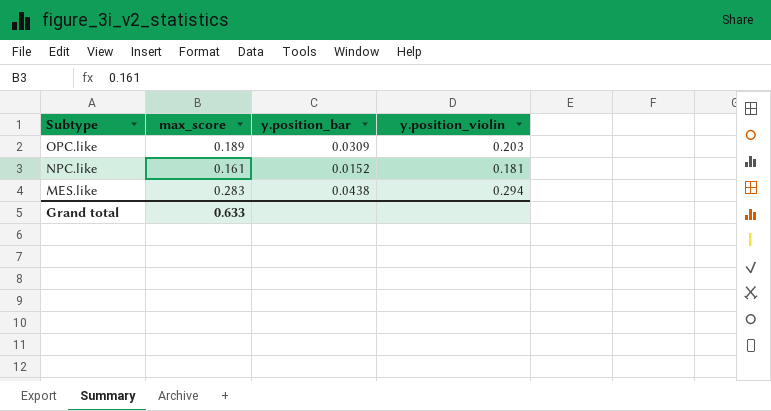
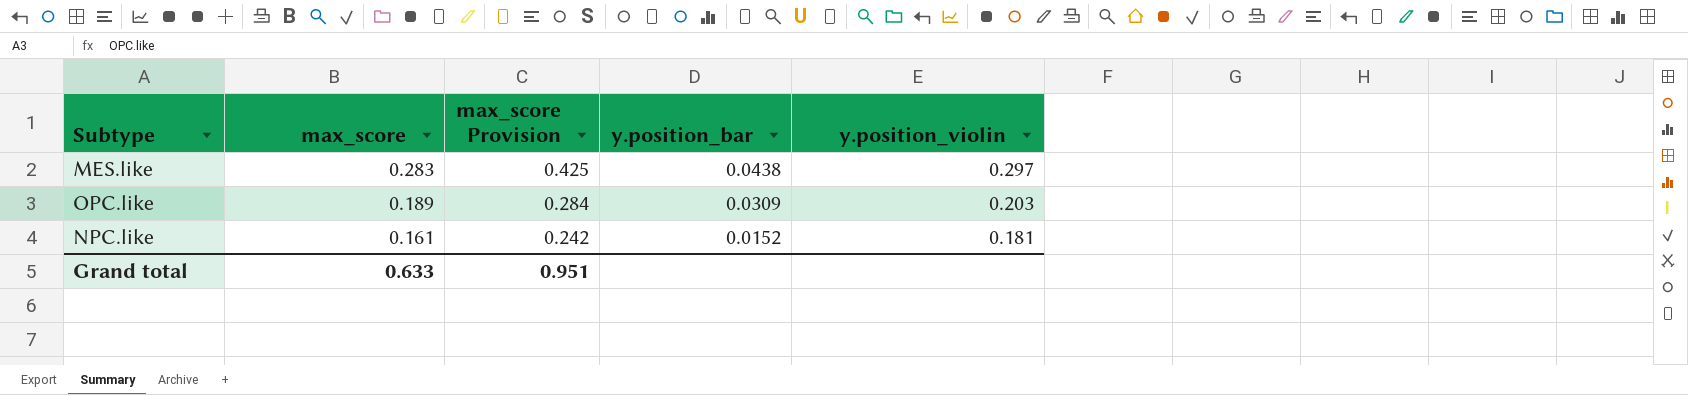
row order: Subtype descending -> max_score descending
column max_score Provision | formula: none -> [max_score] * 1.5
MES.like | y.position_violin: 0.294 -> 0.297

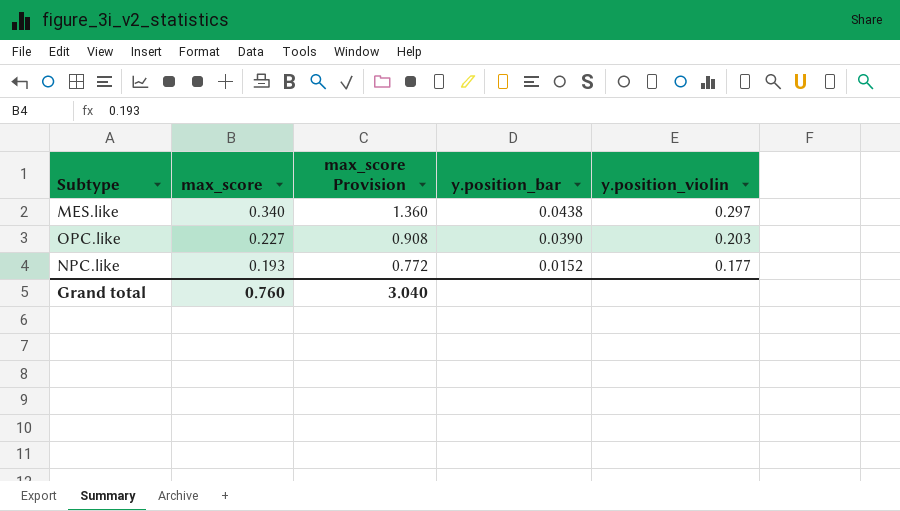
column max_score Provision | formula: [max_score] * 1.5 -> [max_score] * 4
MES.like | max_score: 0.283 -> 0.340
OPC.like | max_score: 0.189 -> 0.227
OPC.like | y.position_bar: 0.0309 -> 0.0390
NPC.like | max_score: 0.161 -> 0.193
NPC.like | y.position_violin: 0.181 -> 0.177
Grand total | max_score: 0.633 -> 0.760
Grand total | max_score Provision: 0.951 -> 3.040

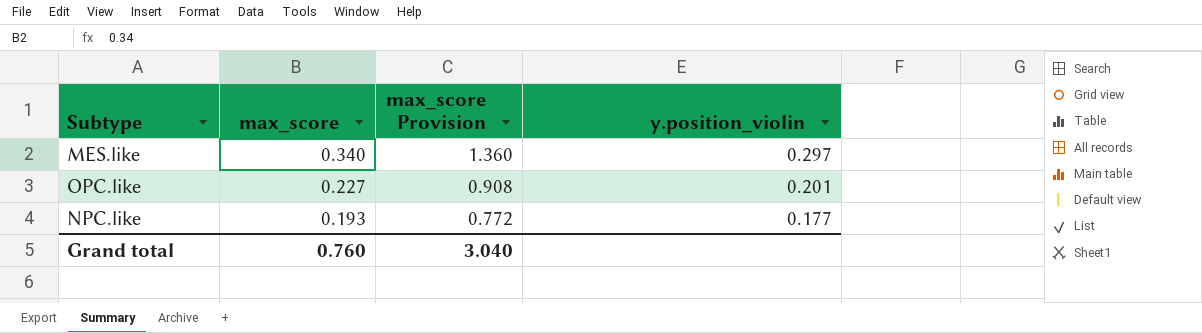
column y.position_bar | position: 4 -> none
OPC.like | y.position_violin: 0.203 -> 0.201

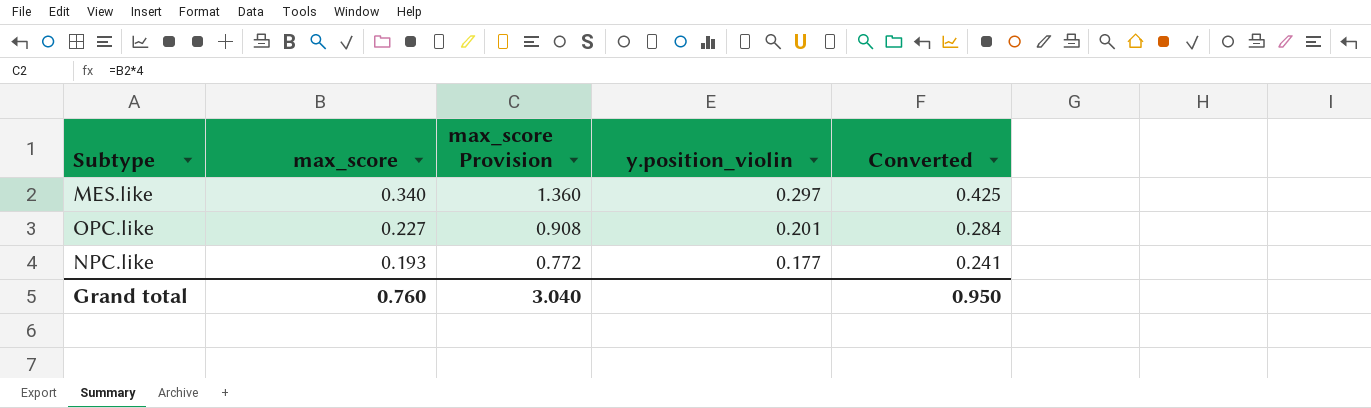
column Converted | formula: none -> [max_score] * 1.25

